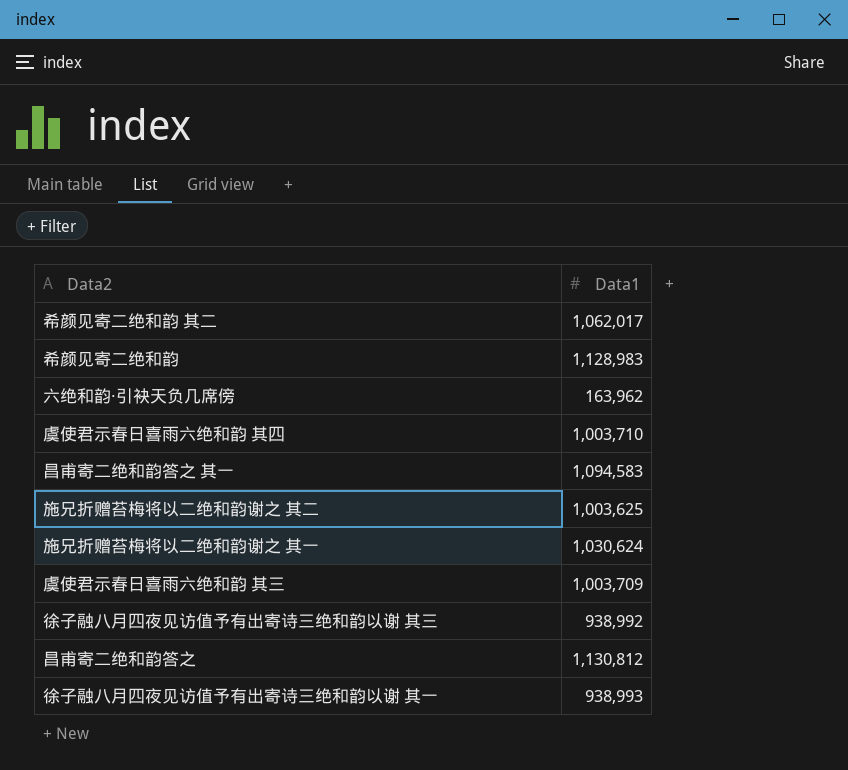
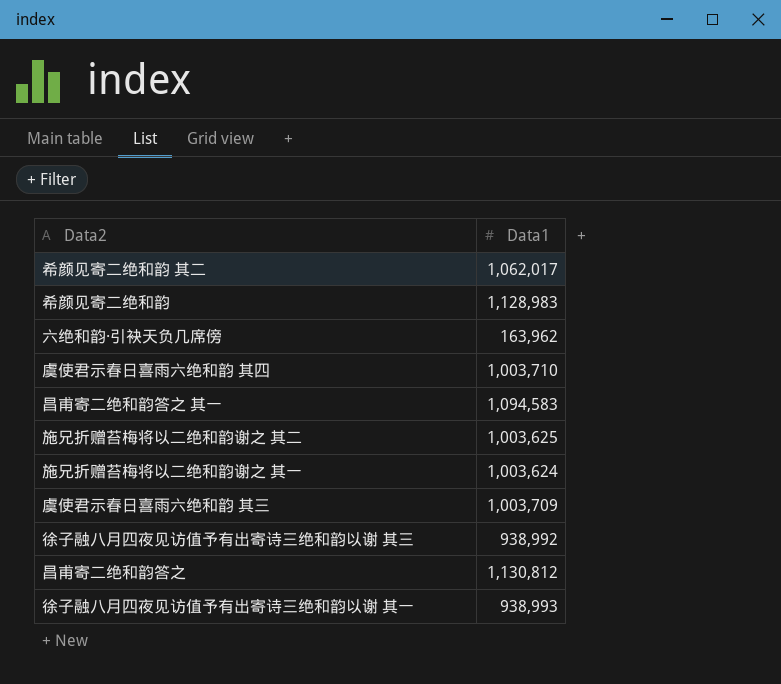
施兄折赠苔梅将以二绝和韵谢之 其一 | Data1: 1,030,624 -> 1,003,624

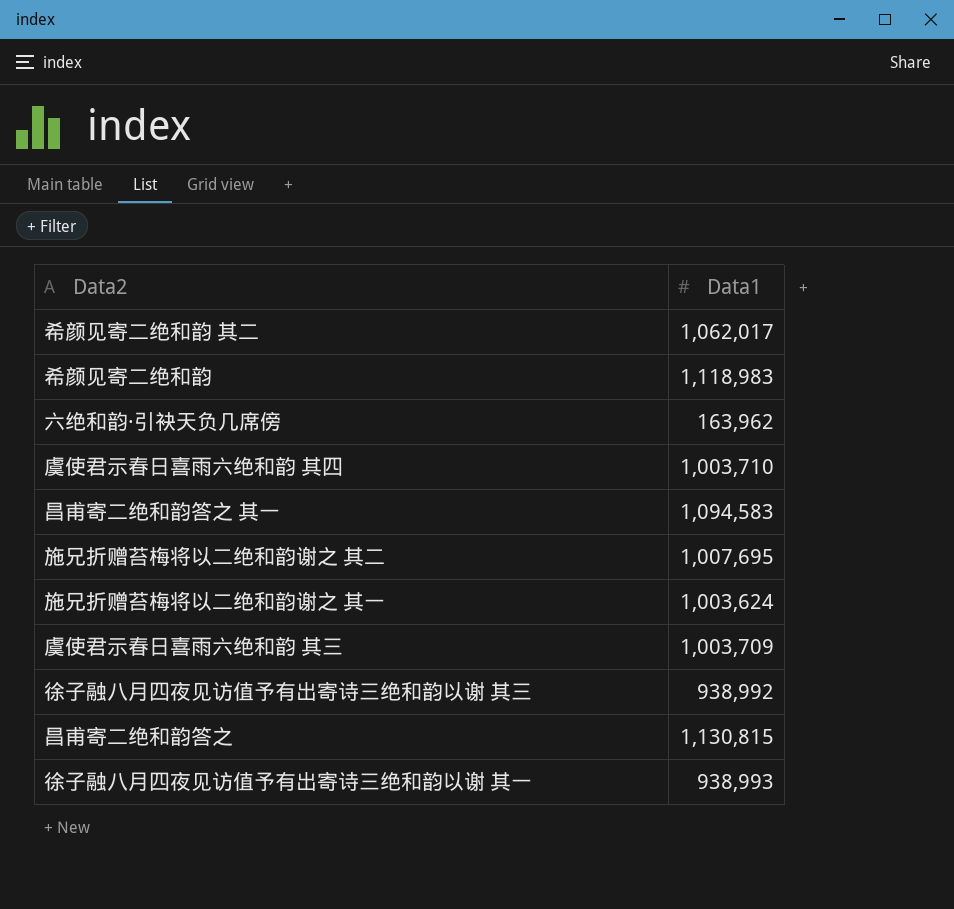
希颜见寄二绝和韵 | Data1: 1,128,983 -> 1,118,983
施兄折赠苔梅将以二绝和韵谢之 其二 | Data1: 1,003,625 -> 1,007,695
昌甫寄二绝和韵答之 | Data1: 1,130,812 -> 1,130,815

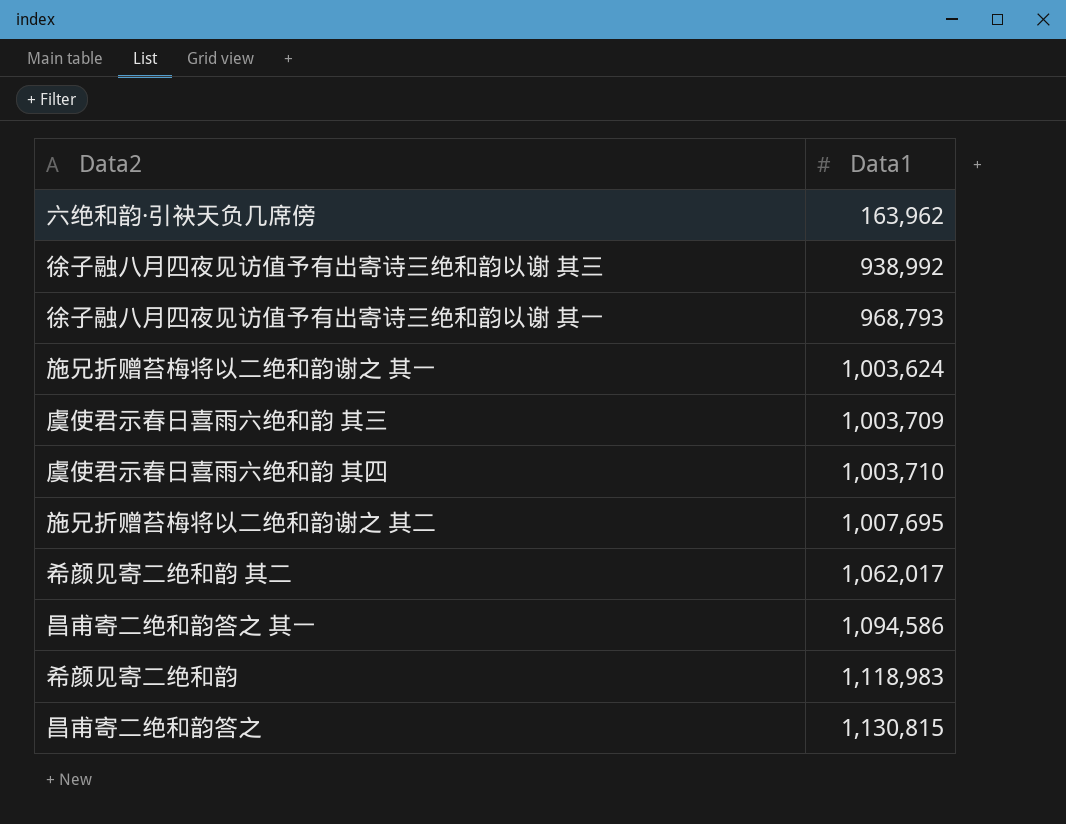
row order: none -> Data1 ascending
徐子融八月四夜见访值予有出寄诗三绝和韵以谢 其一 | Data1: 938,993 -> 968,793
昌甫寄二绝和韵答之 其一 | Data1: 1,094,583 -> 1,094,586

